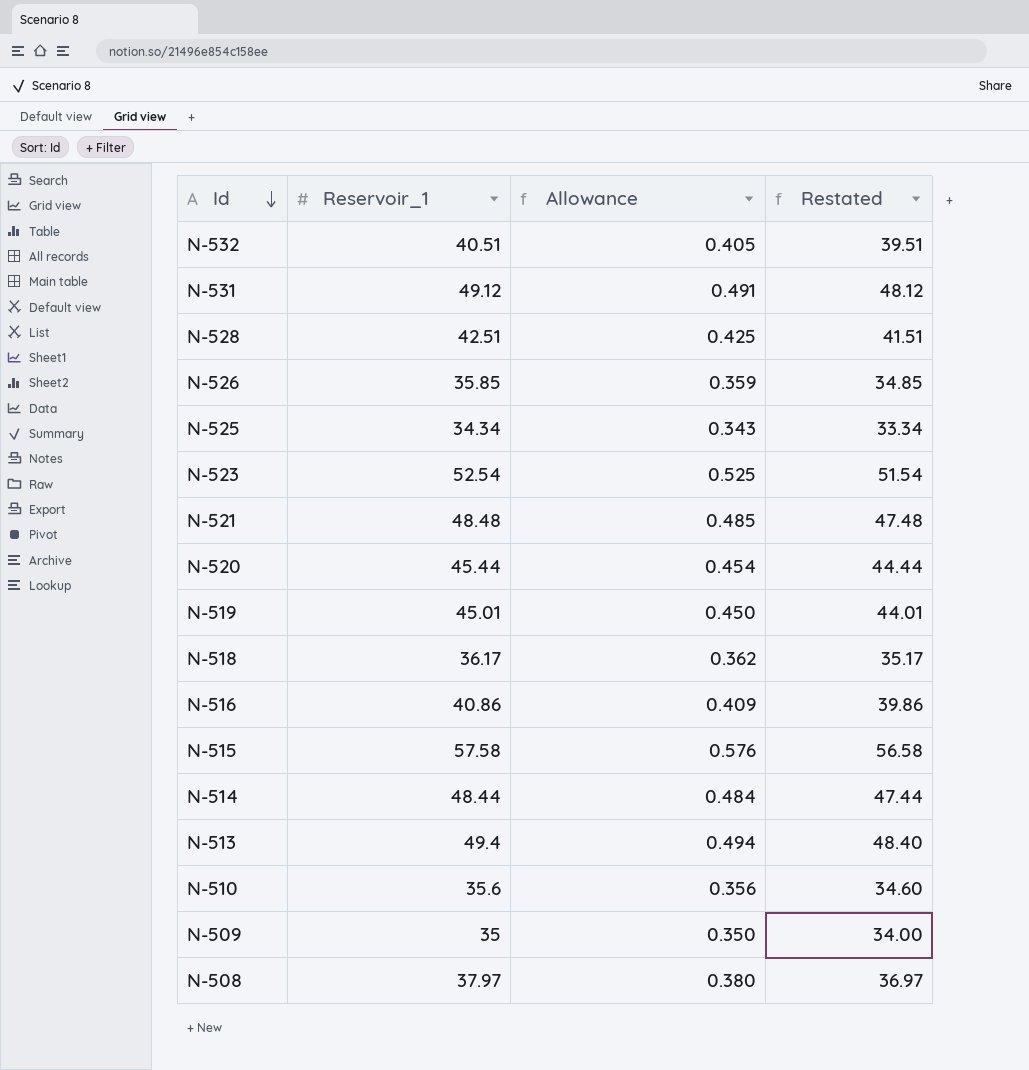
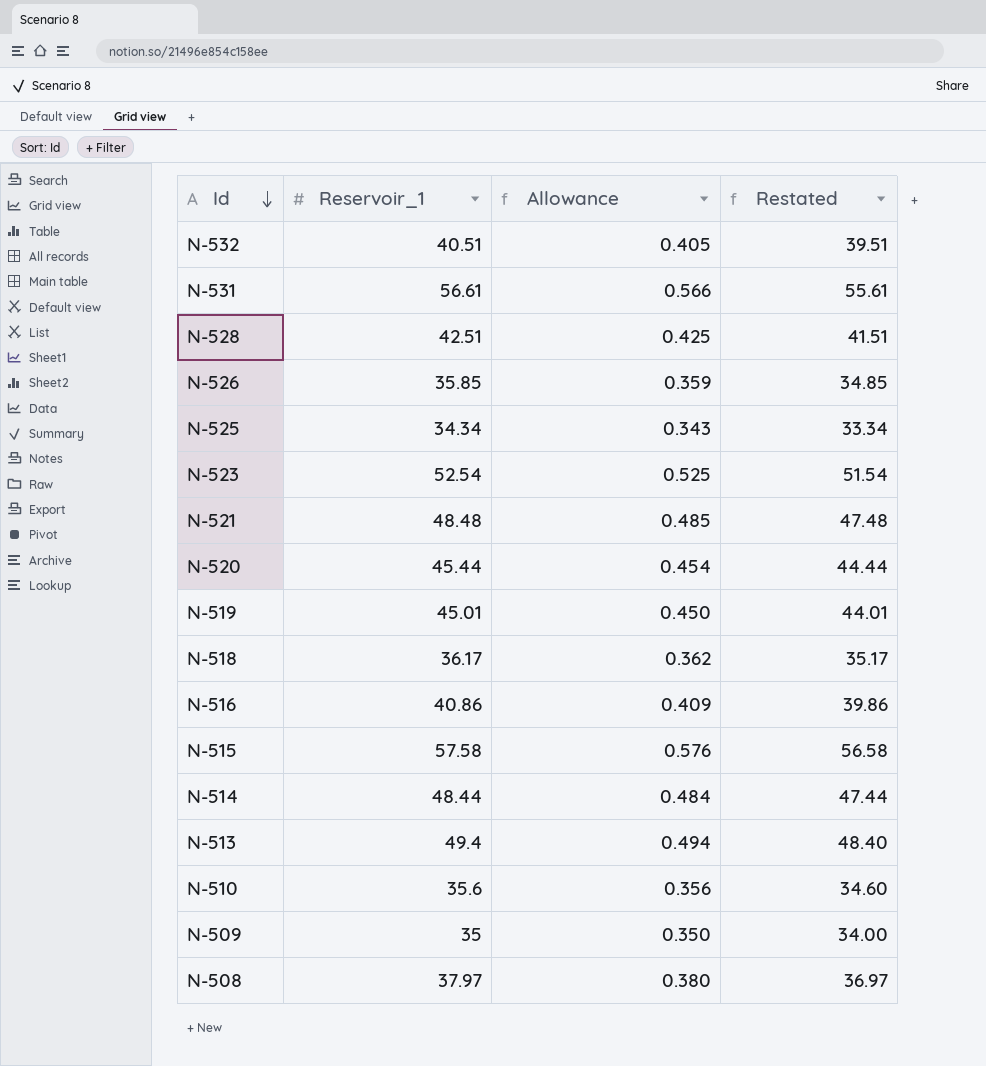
N-531 | Reservoir_1: 49.12 -> 56.61
N-531 | Allowance: 0.491 -> 0.566
N-531 | Restated: 48.12 -> 55.61

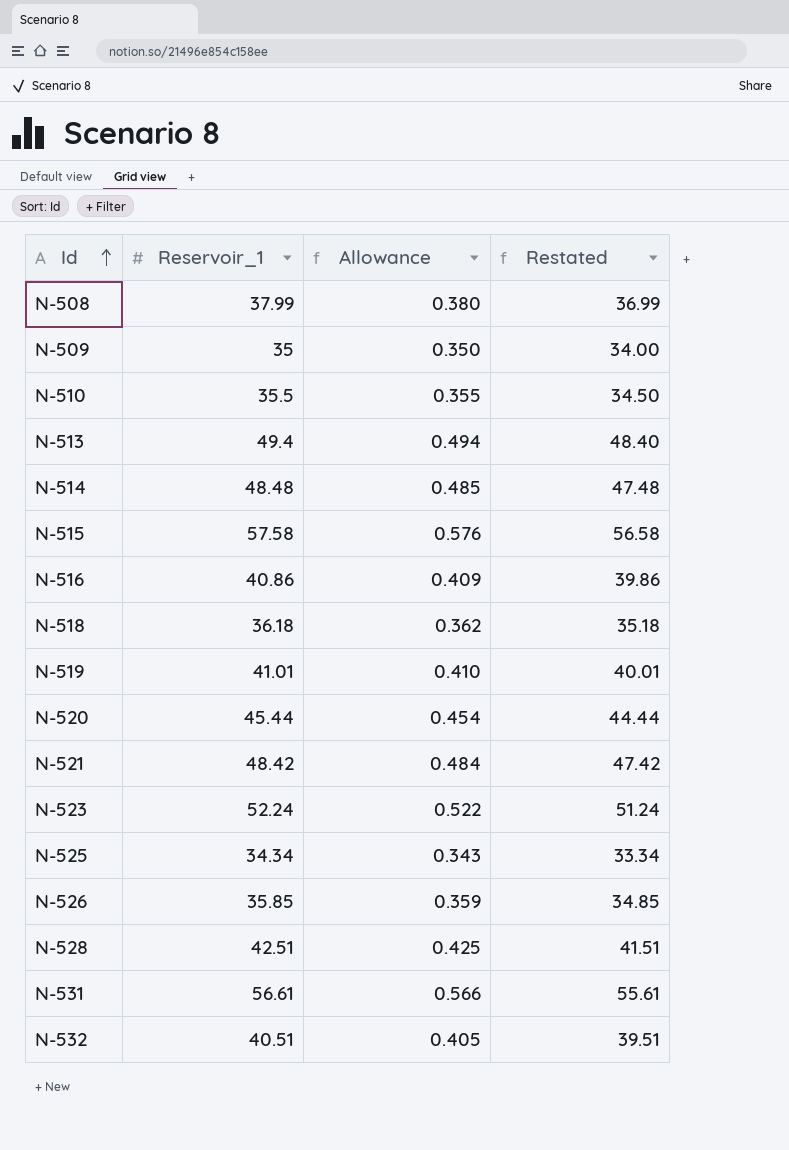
row order: Id descending -> Id ascending
N-508 | Reservoir_1: 37.97 -> 37.99
N-508 | Restated: 36.97 -> 36.99
N-510 | Reservoir_1: 35.6 -> 35.5
N-510 | Allowance: 0.356 -> 0.355
N-510 | Restated: 34.60 -> 34.50
N-514 | Reservoir_1: 48.44 -> 48.48
N-514 | Allowance: 0.484 -> 0.485
N-514 | Restated: 47.44 -> 47.48
N-518 | Reservoir_1: 36.17 -> 36.18
N-518 | Restated: 35.17 -> 35.18
N-519 | Reservoir_1: 45.01 -> 41.01
N-519 | Allowance: 0.450 -> 0.410
N-519 | Restated: 44.01 -> 40.01
N-521 | Reservoir_1: 48.48 -> 48.42
N-521 | Allowance: 0.485 -> 0.484
N-521 | Restated: 47.48 -> 47.42
N-523 | Reservoir_1: 52.54 -> 52.24
N-523 | Allowance: 0.525 -> 0.522
N-523 | Restated: 51.54 -> 51.24

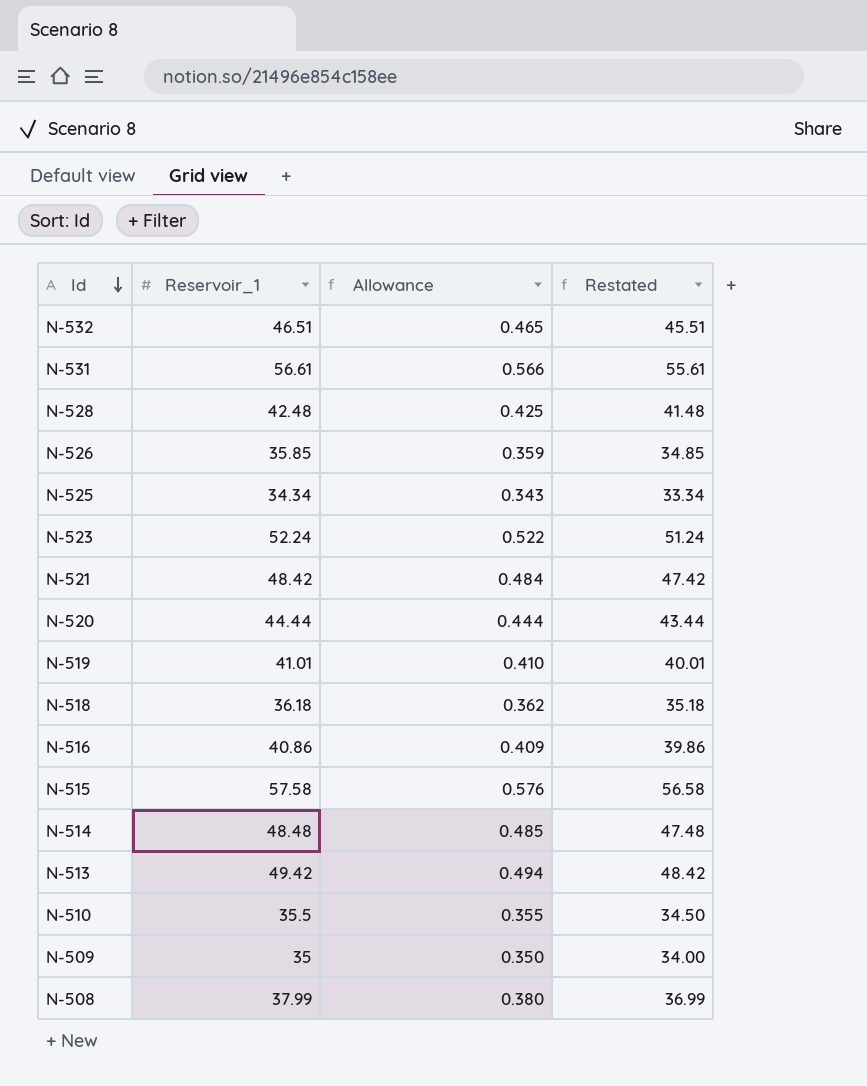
row order: Id ascending -> Id descending
N-532 | Reservoir_1: 40.51 -> 46.51
N-532 | Allowance: 0.405 -> 0.465
N-532 | Restated: 39.51 -> 45.51
N-528 | Reservoir_1: 42.51 -> 42.48
N-528 | Restated: 41.51 -> 41.48
N-520 | Reservoir_1: 45.44 -> 44.44
N-520 | Allowance: 0.454 -> 0.444
N-520 | Restated: 44.44 -> 43.44
N-513 | Reservoir_1: 49.4 -> 49.42
N-513 | Restated: 48.40 -> 48.42

